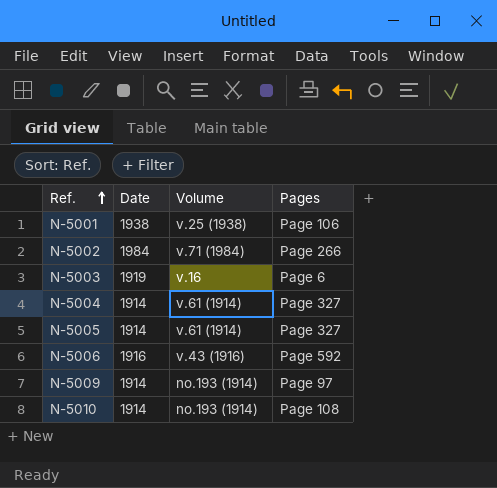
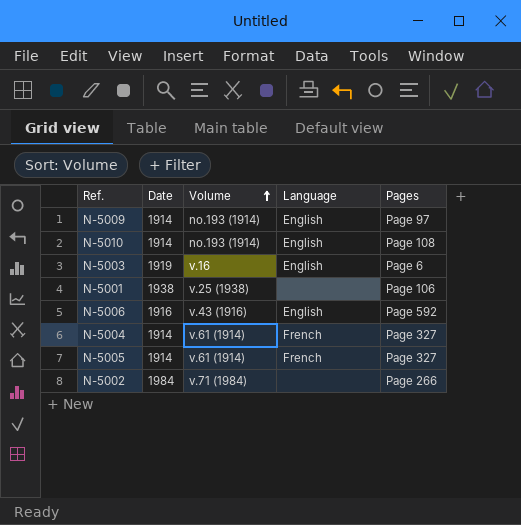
row order: Ref. ascending -> Volume ascending
column Language | position: none -> 4

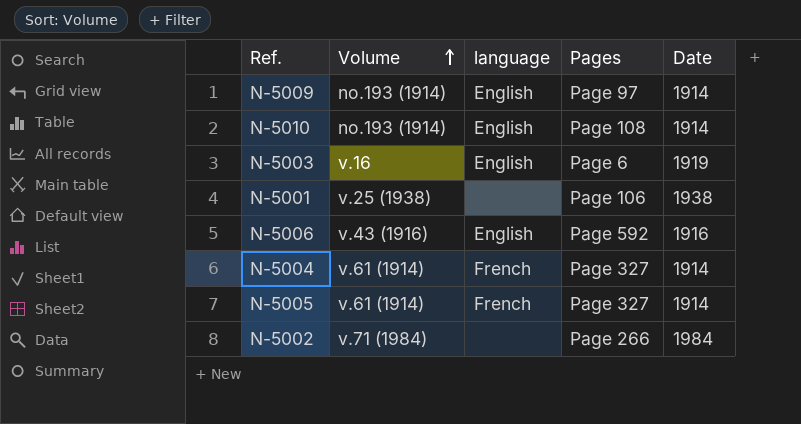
column name: Language -> language
column Date | position: 2 -> 5

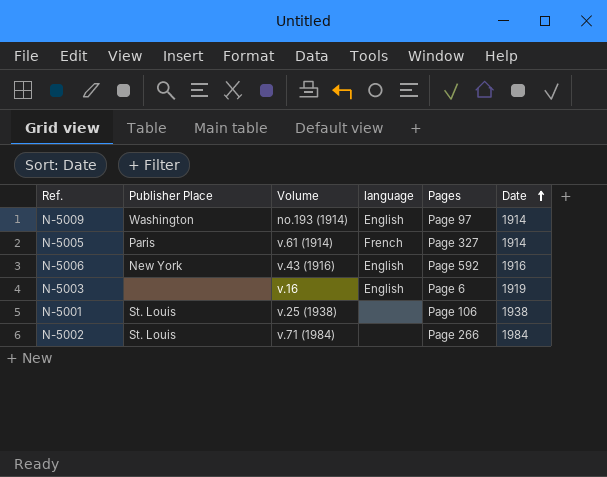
row order: Volume ascending -> Date ascending
column Publisher Place | position: none -> 2
row N-5010: no.193 (1914) | English | Page 108 | 1914 -> none
row N-5004: v.61 (1914) | French | Page 327 | 1914 -> none

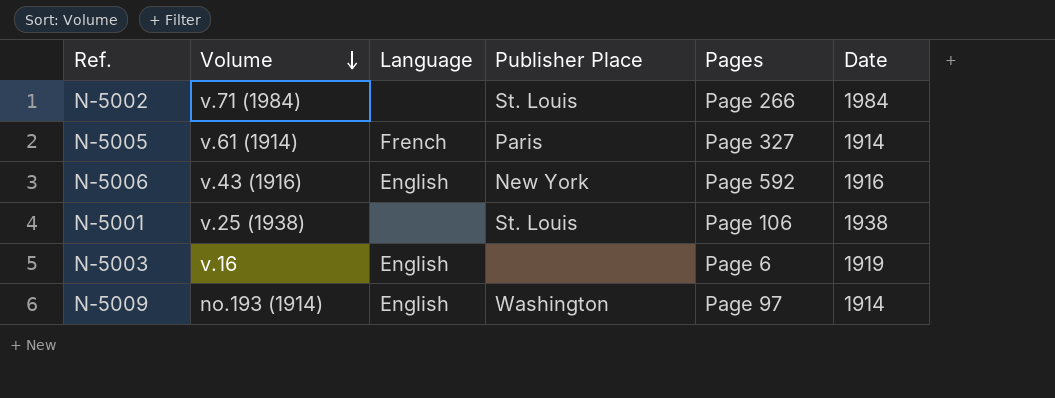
row order: Date ascending -> Volume descending
column name: language -> Language
column Publisher Place | position: 2 -> 4

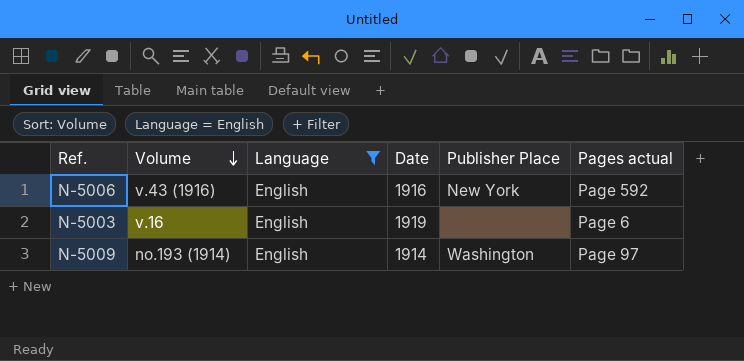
filter: none -> Language = English
column Date | position: 6 -> 4
column name: Pages -> Pages actual

